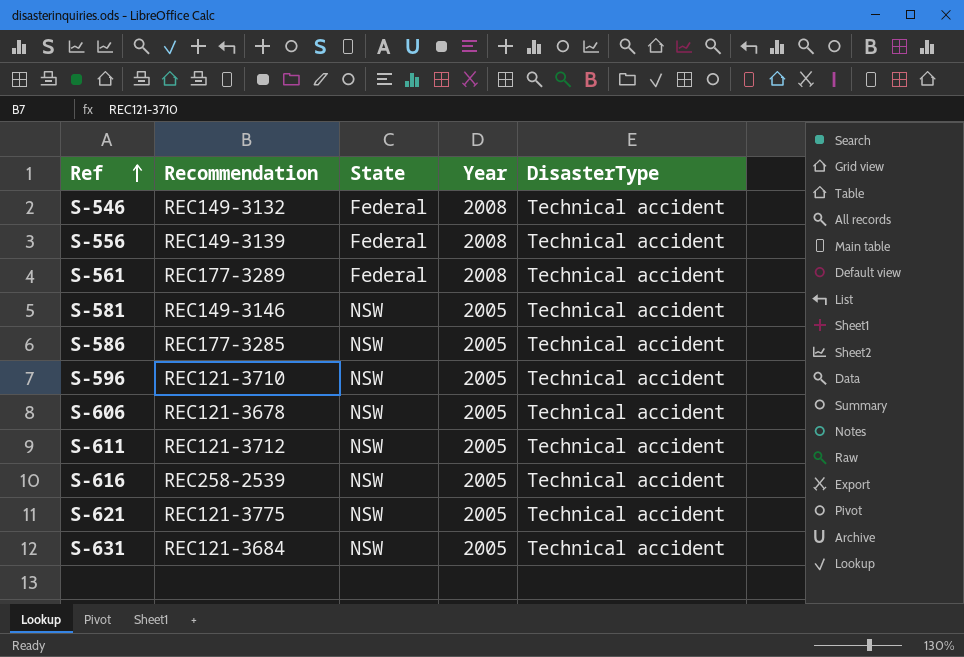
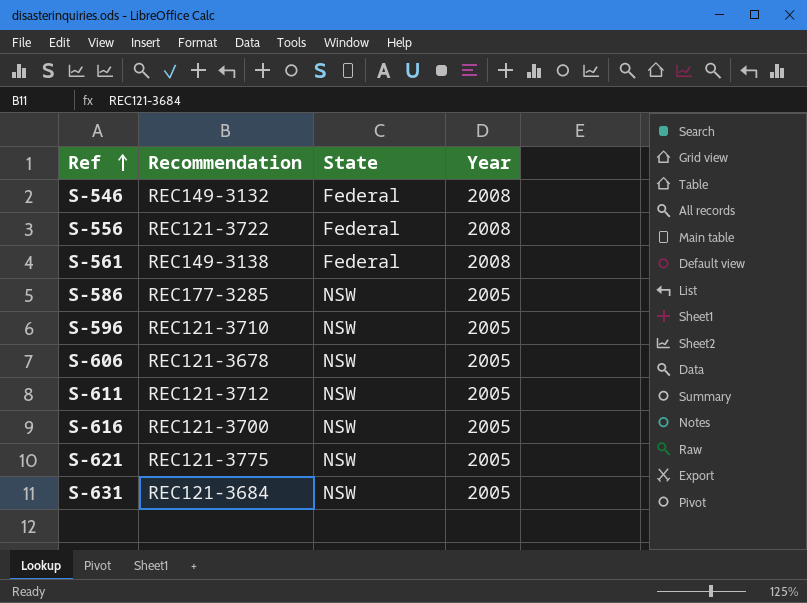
column DisasterType | position: 5 -> none
row S-581: REC149-3146 | NSW | 2005 | Technical accident -> none
S-556 | Recommendation: REC149-3139 -> REC121-3722
S-561 | Recommendation: REC177-3289 -> REC149-3138
S-616 | Recommendation: REC258-2539 -> REC121-3700

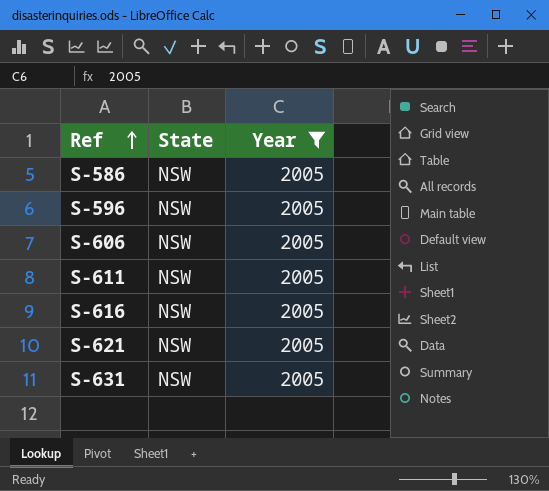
filter: none -> Year = 2005
column Recommendation | position: 2 -> none

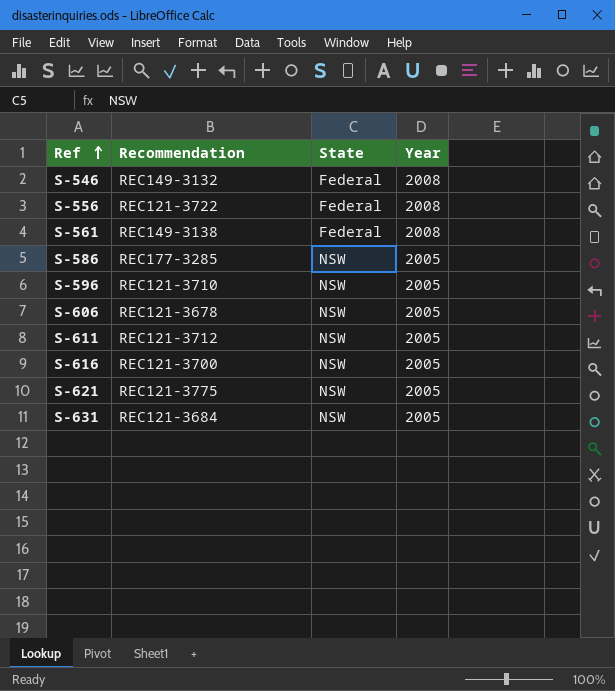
filter: Year = 2005 -> none
column Recommendation | position: none -> 2

